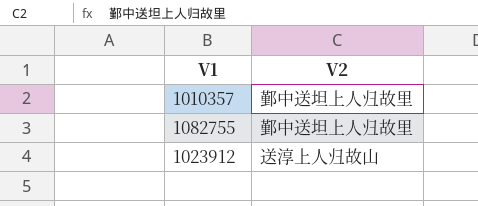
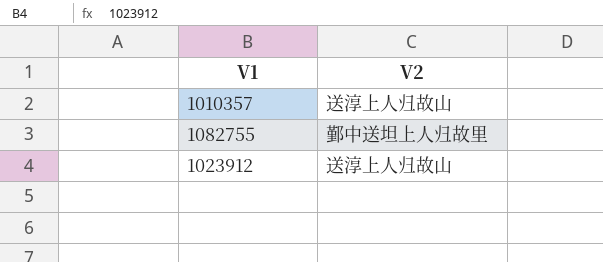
1010357 | V2: 鄞中送坦上人归故里 -> 送淳上人归故山

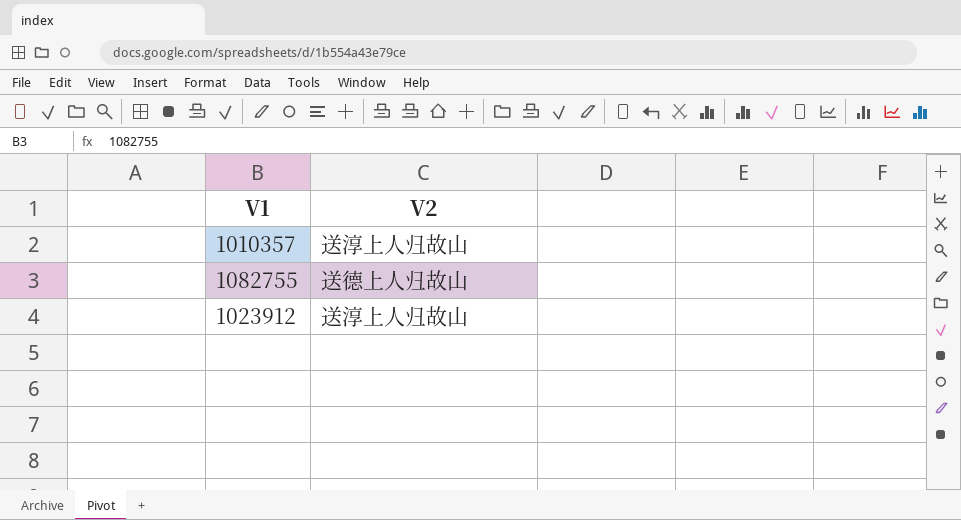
1082755 | V2: 鄞中送坦上人归故里 -> 送德上人归故山

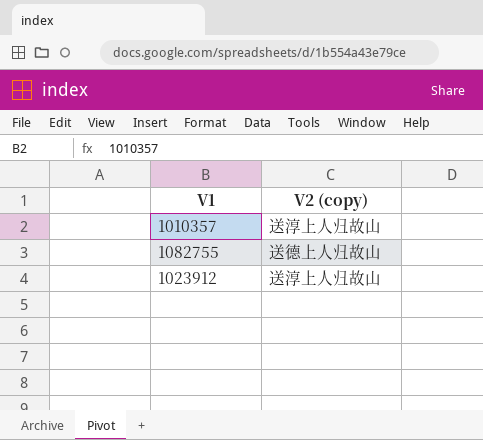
column name: V2 -> V2 (copy)

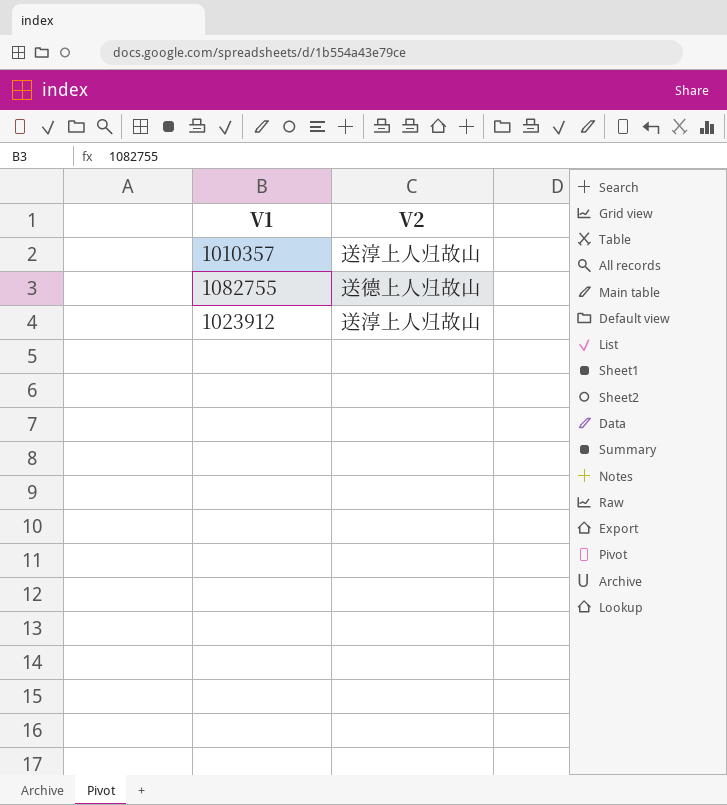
column name: V2 (copy) -> V2

